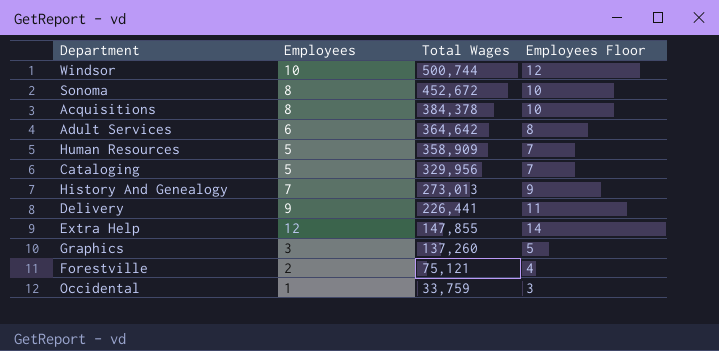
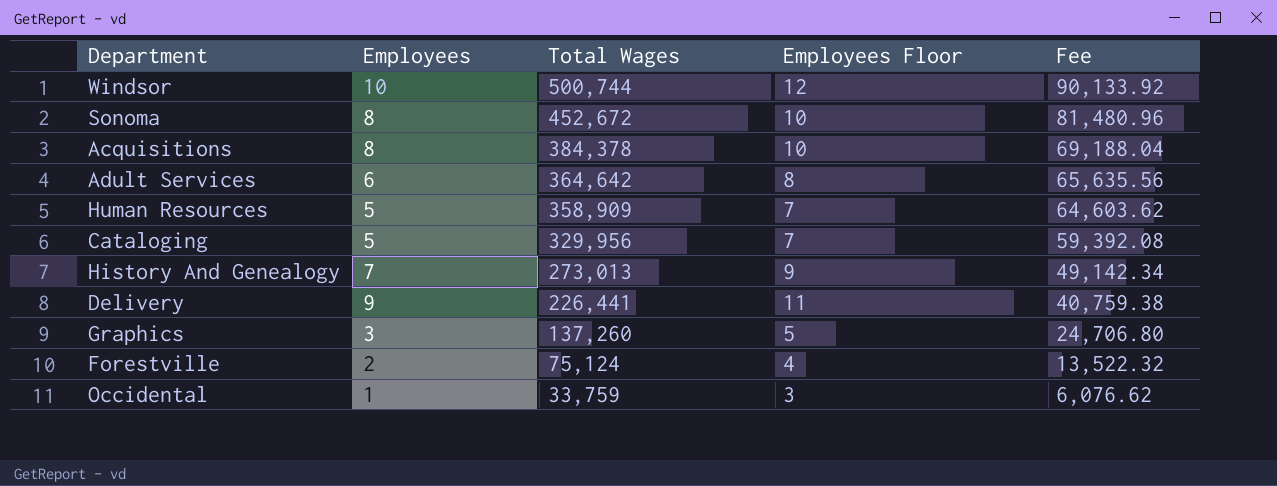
column Fee | formula: none -> [Total Wages] * 0.18
row Extra Help: 12 | 147,855 | 14 -> none
Forestville | Total Wages: 75,121 -> 75,124

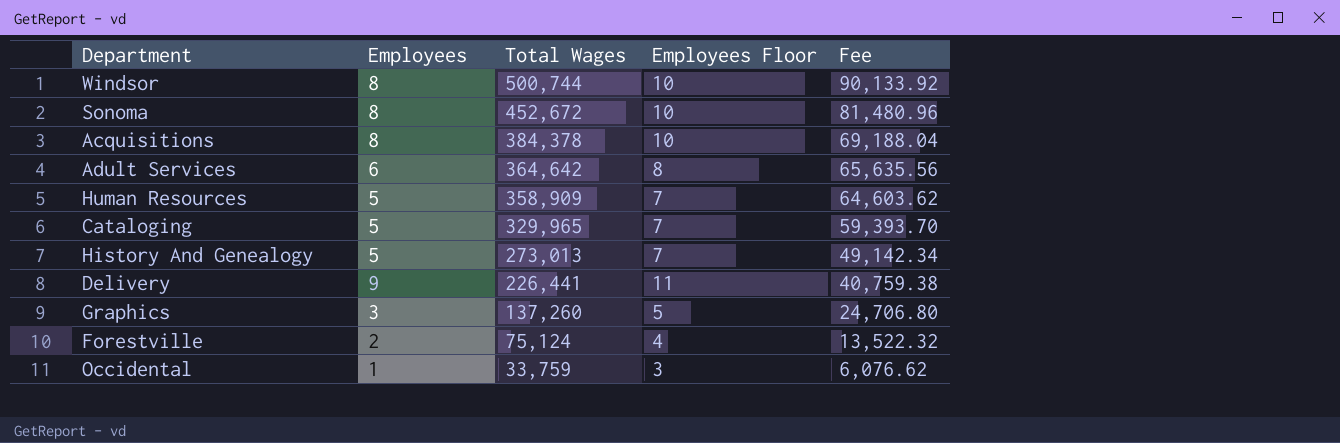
Windsor | Employees: 10 -> 8
Windsor | Employees Floor: 12 -> 10
Cataloging | Total Wages: 329,956 -> 329,965
Cataloging | Fee: 59,392.08 -> 59,393.70
History And Genealogy | Employees: 7 -> 5
History And Genealogy | Employees Floor: 9 -> 7

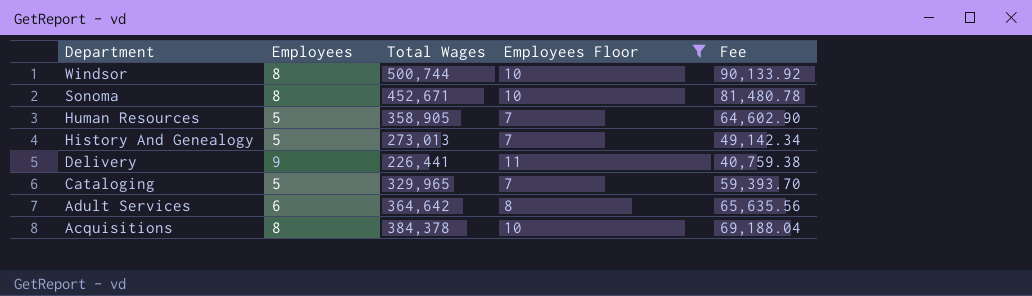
filter: none -> Employees Floor >= 7
row order: Total Wages descending -> Department descending
Sonoma | Total Wages: 452,672 -> 452,671
Sonoma | Fee: 81,480.96 -> 81,480.78
Human Resources | Total Wages: 358,909 -> 358,905
Human Resources | Fee: 64,603.62 -> 64,602.90

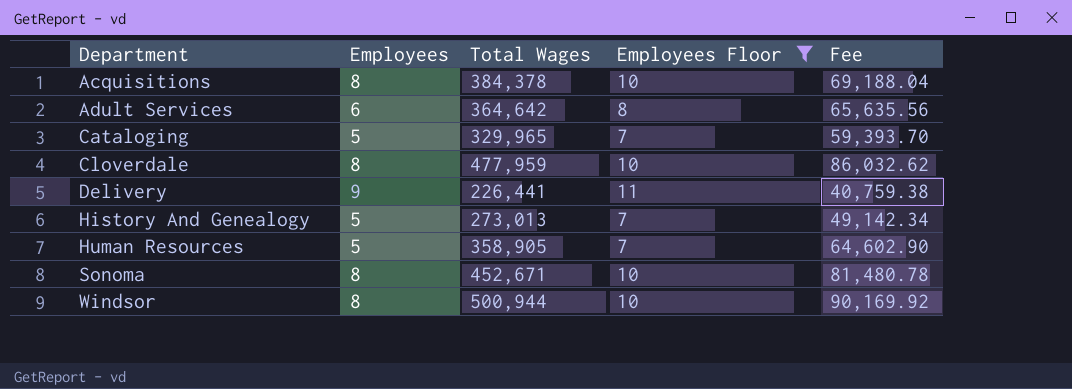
row order: Department descending -> Department ascending
row Cloverdale: none -> 8 | 477,959 | 10 | 86,032.62
Windsor | Total Wages: 500,744 -> 500,944
Windsor | Fee: 90,133.92 -> 90,169.92

